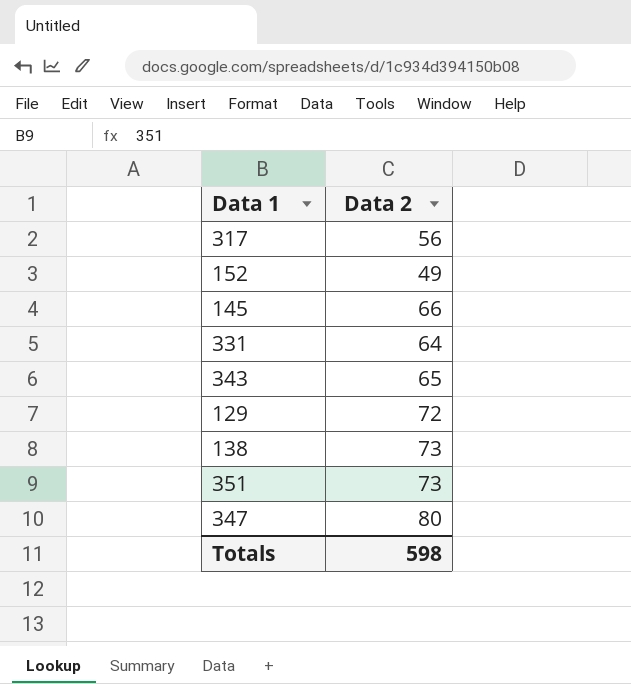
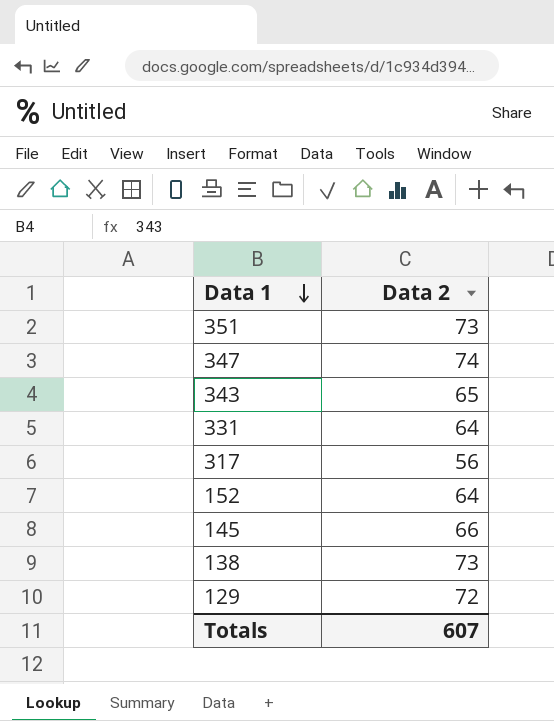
row order: none -> Data 1 descending
347 | Data 2: 80 -> 74
152 | Data 2: 49 -> 64
Totals | Data 2: 598 -> 607

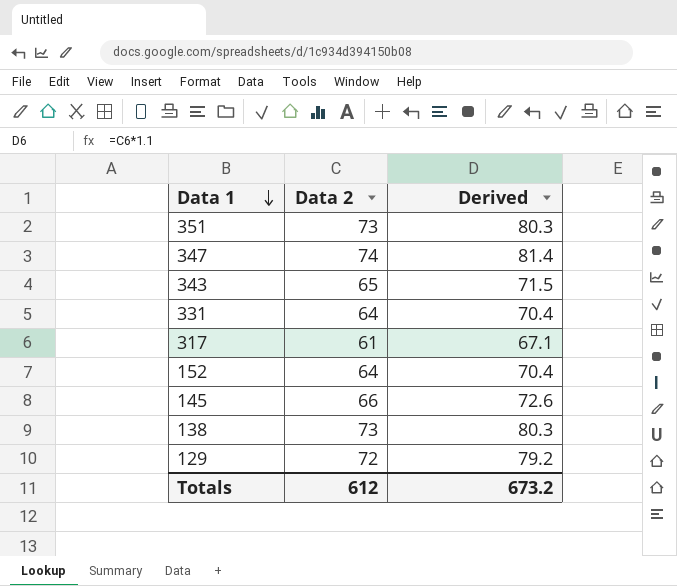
column Derived | formula: none -> [Data 2] * 1.1
317 | Data 2: 56 -> 61
Totals | Data 2: 607 -> 612

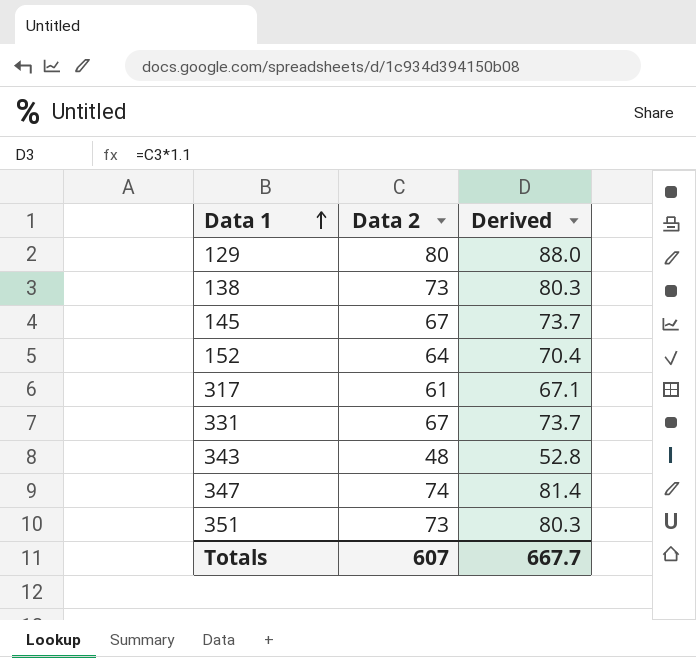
row order: Data 1 descending -> Data 1 ascending
129 | Data 2: 72 -> 80
129 | Derived: 79.2 -> 88.0
145 | Data 2: 66 -> 67
145 | Derived: 72.6 -> 73.7
331 | Data 2: 64 -> 67
331 | Derived: 70.4 -> 73.7
343 | Data 2: 65 -> 48
343 | Derived: 71.5 -> 52.8
Totals | Data 2: 612 -> 607
Totals | Derived: 673.2 -> 667.7

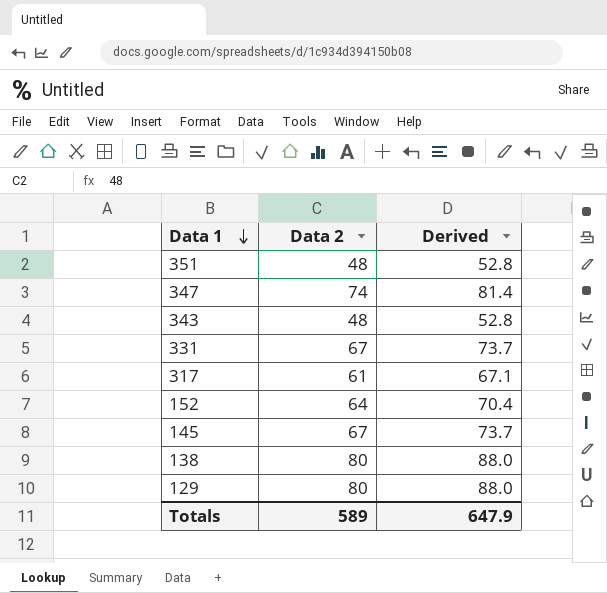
row order: Data 1 ascending -> Data 1 descending
351 | Data 2: 73 -> 48
351 | Derived: 80.3 -> 52.8
138 | Data 2: 73 -> 80
138 | Derived: 80.3 -> 88.0
Totals | Data 2: 607 -> 589
Totals | Derived: 667.7 -> 647.9

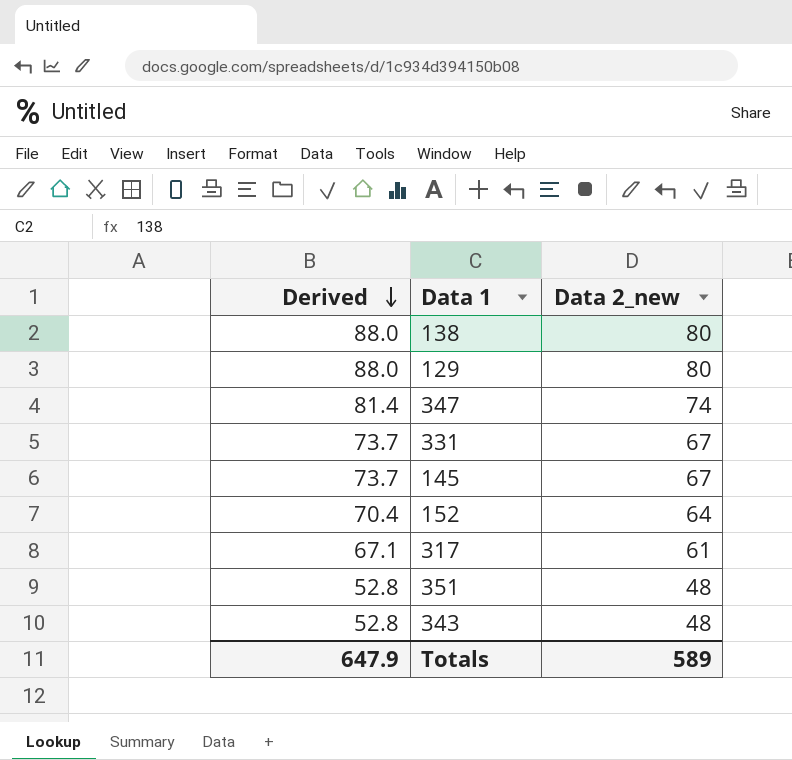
row order: Data 1 descending -> Derived descending
column Derived | position: 3 -> 1
column name: Data 2 -> Data 2_new

